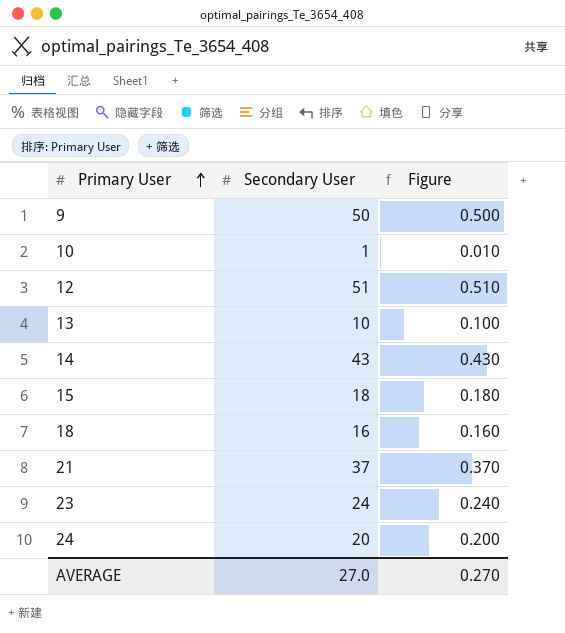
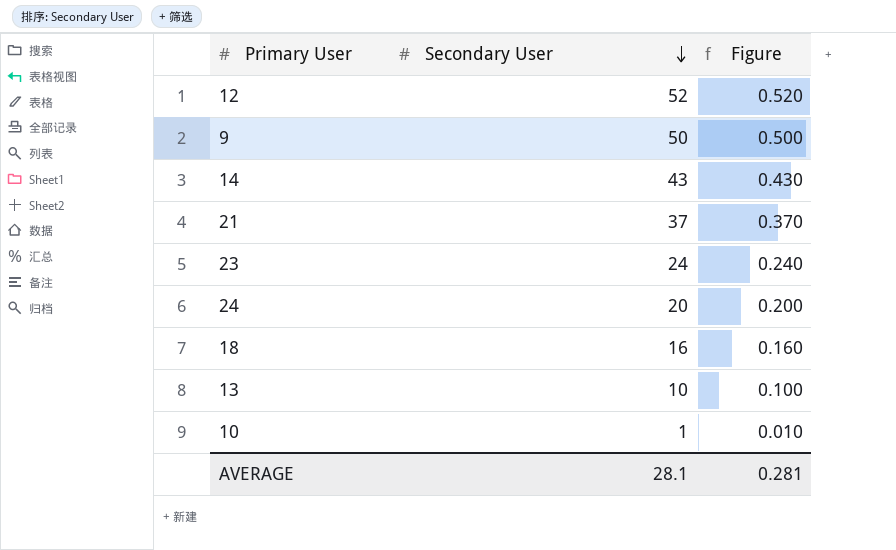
row order: Primary User ascending -> Secondary User descending
row 15: 18 | 0.180 -> none
12 | Secondary User: 51 -> 52
12 | Figure: 0.510 -> 0.520
AVERAGE | Secondary User: 27.0 -> 28.1
AVERAGE | Figure: 0.270 -> 0.281

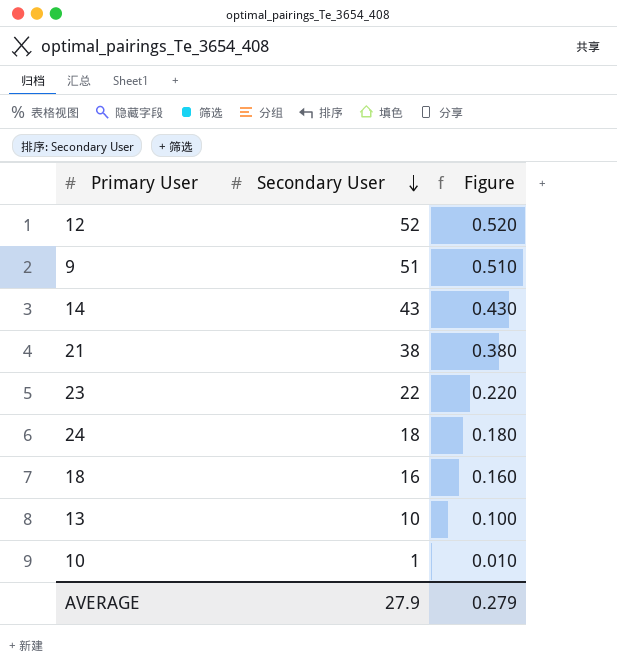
9 | Secondary User: 50 -> 51
9 | Figure: 0.500 -> 0.510
21 | Secondary User: 37 -> 38
21 | Figure: 0.370 -> 0.380
23 | Secondary User: 24 -> 22
23 | Figure: 0.240 -> 0.220
24 | Secondary User: 20 -> 18
24 | Figure: 0.200 -> 0.180
AVERAGE | Secondary User: 28.1 -> 27.9
AVERAGE | Figure: 0.281 -> 0.279

